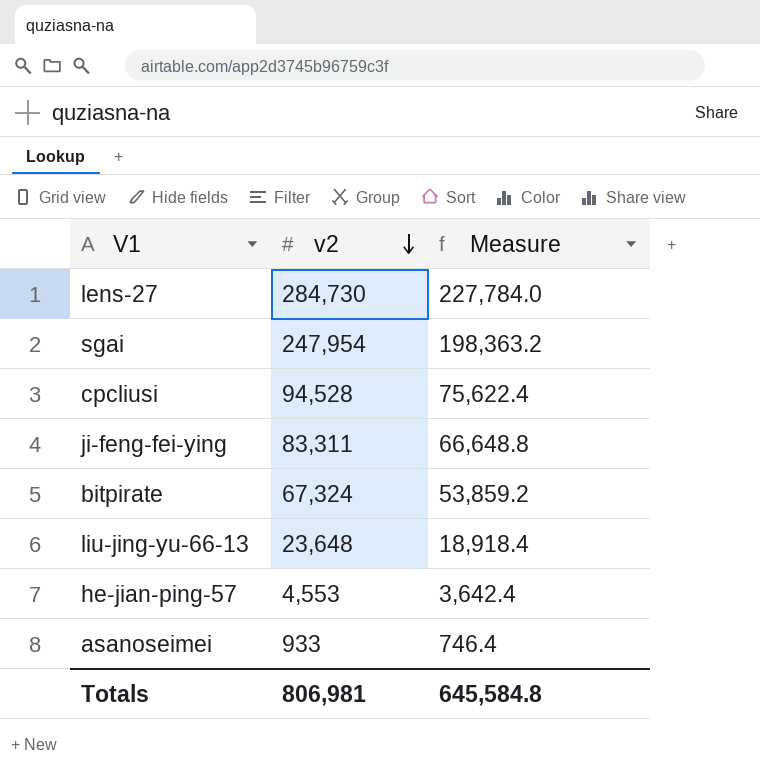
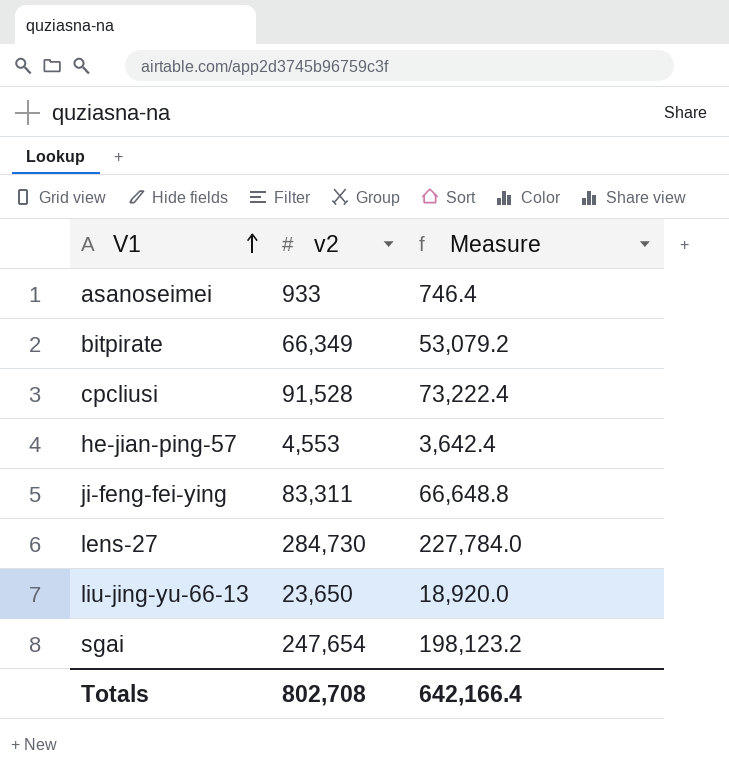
row order: v2 descending -> V1 ascending
bitpirate | v2: 67,324 -> 66,349
bitpirate | Measure: 53,859.2 -> 53,079.2
cpcliusi | v2: 94,528 -> 91,528
cpcliusi | Measure: 75,622.4 -> 73,222.4
liu-jing-yu-66-13 | v2: 23,648 -> 23,650
liu-jing-yu-66-13 | Measure: 18,918.4 -> 18,920.0
sgai | v2: 247,954 -> 247,654
sgai | Measure: 198,363.2 -> 198,123.2
Totals | v2: 806,981 -> 802,708
Totals | Measure: 645,584.8 -> 642,166.4

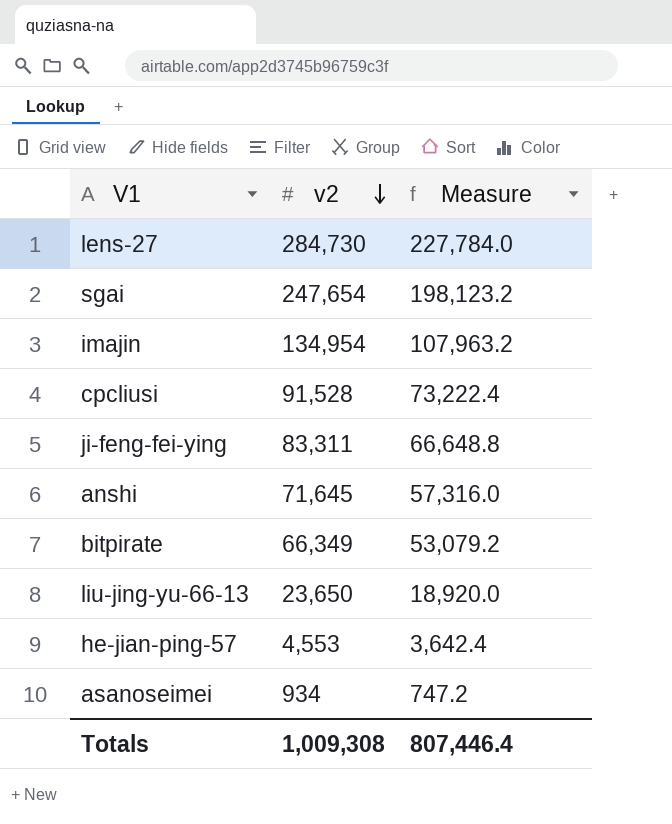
row order: V1 ascending -> v2 descending
row imajin: none -> 134,954 | 107,963.2
row anshi: none -> 71,645 | 57,316.0
asanoseimei | v2: 933 -> 934
asanoseimei | Measure: 746.4 -> 747.2
Totals | v2: 802,708 -> 1,009,308
Totals | Measure: 642,166.4 -> 807,446.4

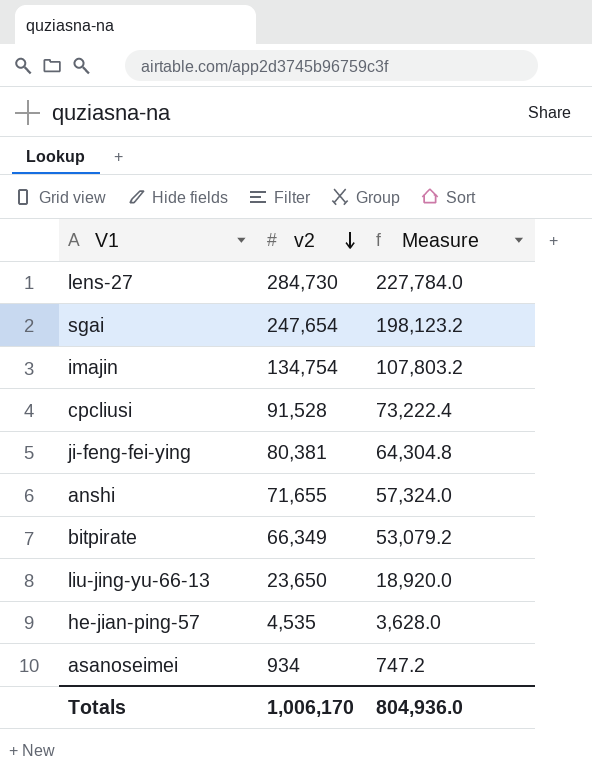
imajin | v2: 134,954 -> 134,754
imajin | Measure: 107,963.2 -> 107,803.2
ji-feng-fei-ying | v2: 83,311 -> 80,381
ji-feng-fei-ying | Measure: 66,648.8 -> 64,304.8
anshi | v2: 71,645 -> 71,655
anshi | Measure: 57,316.0 -> 57,324.0
he-jian-ping-57 | v2: 4,553 -> 4,535
he-jian-ping-57 | Measure: 3,642.4 -> 3,628.0
Totals | v2: 1,009,308 -> 1,006,170
Totals | Measure: 807,446.4 -> 804,936.0

